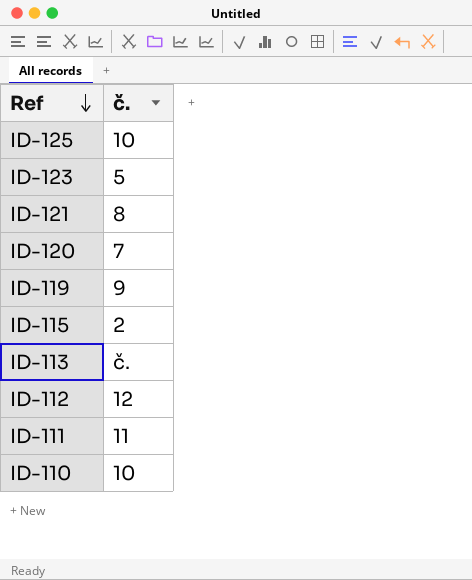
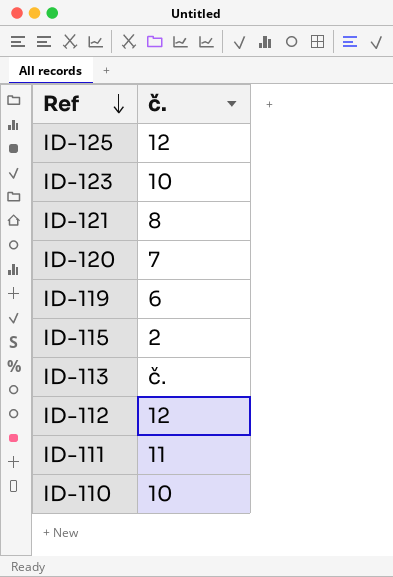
ID-125 | č.: 10 -> 12
ID-123 | č.: 5 -> 10
ID-119 | č.: 9 -> 6

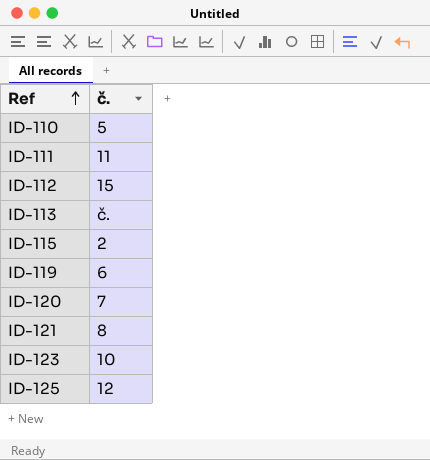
row order: Ref descending -> Ref ascending
ID-110 | č.: 10 -> 5
ID-112 | č.: 12 -> 15

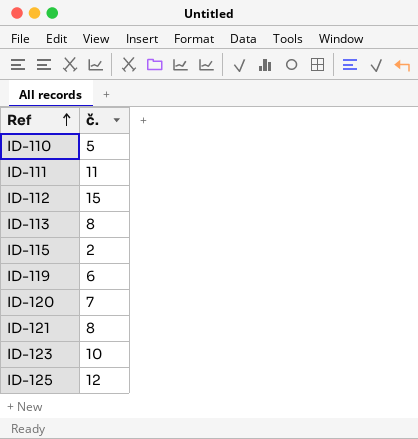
ID-113 | č.: č. -> 8

